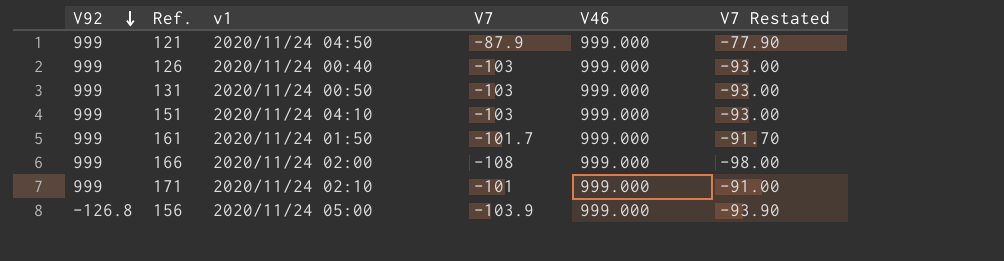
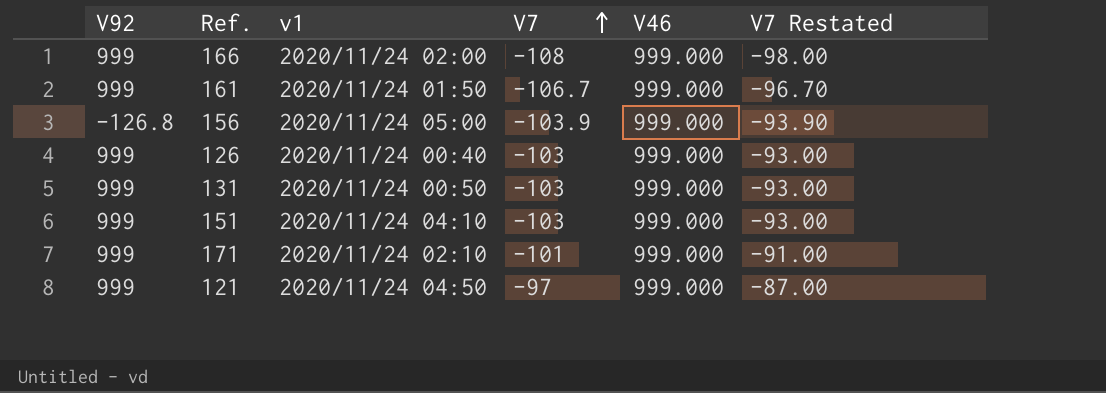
row order: V92 descending -> V7 ascending
161 | V7: -101.7 -> -106.7
161 | V7 Restated: -91.70 -> -96.70
121 | V7: -87.9 -> -97
121 | V7 Restated: -77.90 -> -87.00

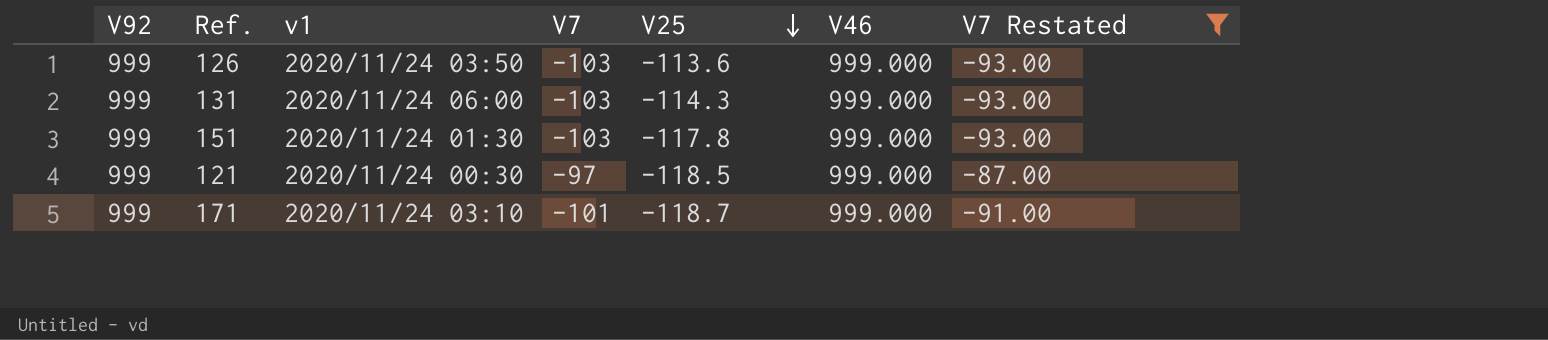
filter: none -> V7 Restated >= -93.00
row order: V7 ascending -> V25 descending
column V25 | position: none -> 5
126 | v1: 2020/11/24 00:40 -> 2020/11/24 03:50
131 | v1: 2020/11/24 00:50 -> 2020/11/24 06:00
151 | v1: 2020/11/24 04:10 -> 2020/11/24 01:30
121 | v1: 2020/11/24 04:50 -> 2020/11/24 00:30
171 | v1: 2020/11/24 02:10 -> 2020/11/24 03:10

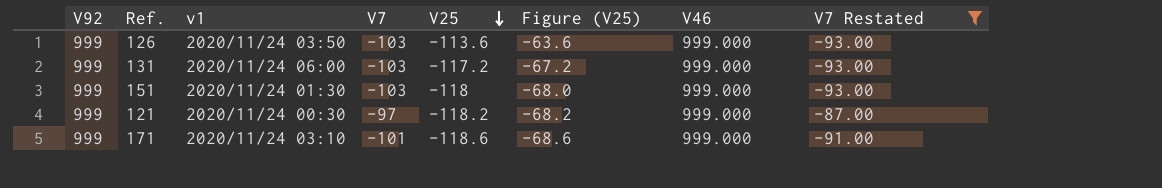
column Figure (V25) | formula: none -> [V25] + 50
131 | V25: -114.3 -> -117.2
151 | V25: -117.8 -> -118
121 | V25: -118.5 -> -118.2
171 | V25: -118.7 -> -118.6

